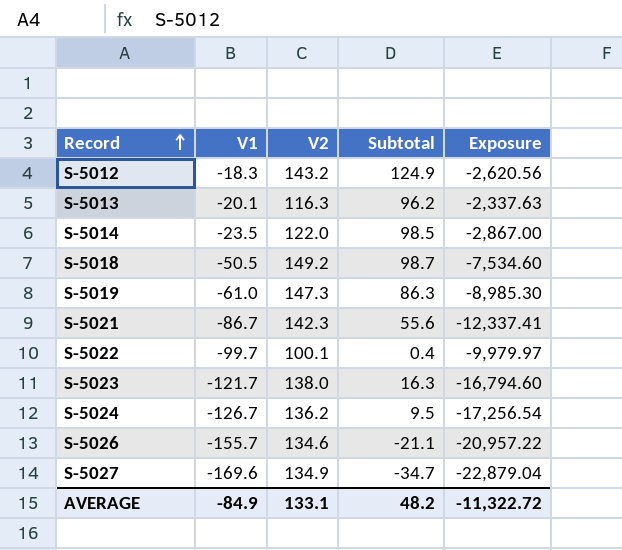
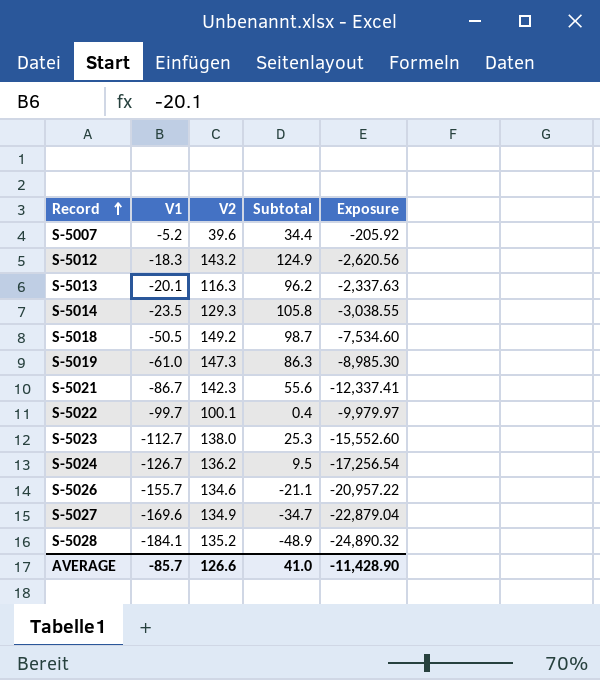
row S-5007: none -> -5.2 | 39.6 | 34.4 | -205.92
S-5014 | V2: 122.0 -> 129.3
S-5014 | Subtotal: 98.5 -> 105.8
S-5014 | Exposure: -2,867.00 -> -3,038.55
S-5023 | V1: -121.7 -> -112.7
S-5023 | Subtotal: 16.3 -> 25.3
S-5023 | Exposure: -16,794.60 -> -15,552.60
row S-5028: none -> -184.1 | 135.2 | -48.9 | -24,890.32
AVERAGE | V1: -84.9 -> -85.7
AVERAGE | V2: 133.1 -> 126.6
AVERAGE | Subtotal: 48.2 -> 41.0
AVERAGE | Exposure: -11,322.72 -> -11,428.90

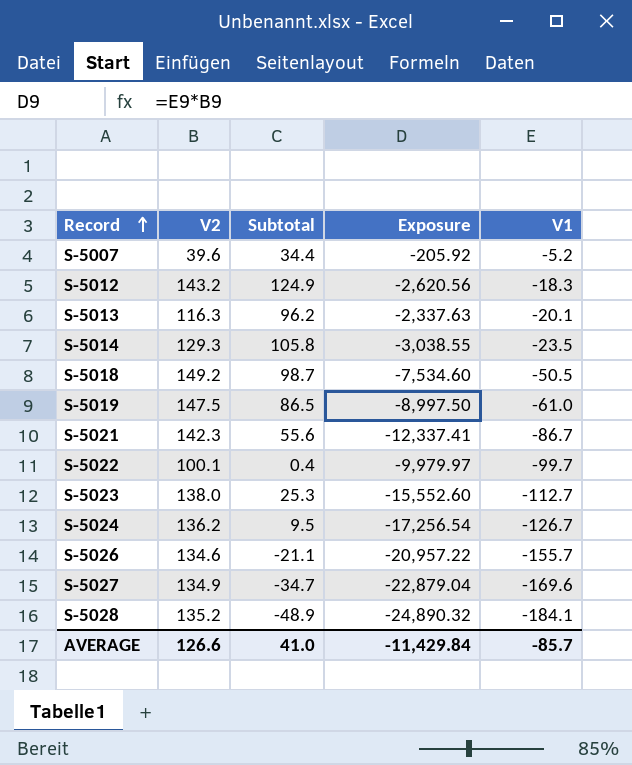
column V1 | position: 2 -> 5
S-5019 | V2: 147.3 -> 147.5
S-5019 | Subtotal: 86.3 -> 86.5
S-5019 | Exposure: -8,985.30 -> -8,997.50
AVERAGE | Exposure: -11,428.90 -> -11,429.84

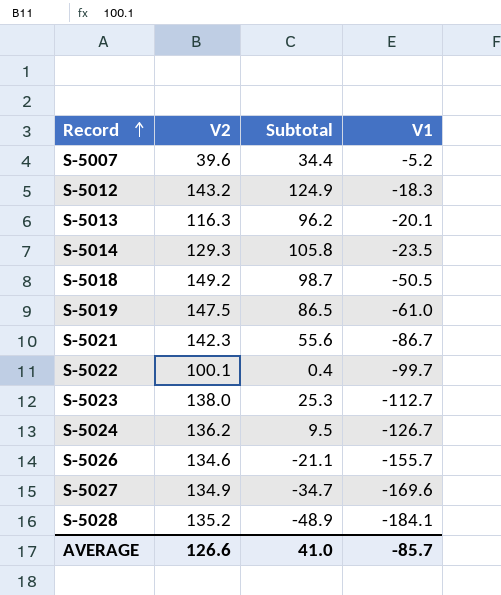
column Exposure | formula: [V2] * [V1] -> none

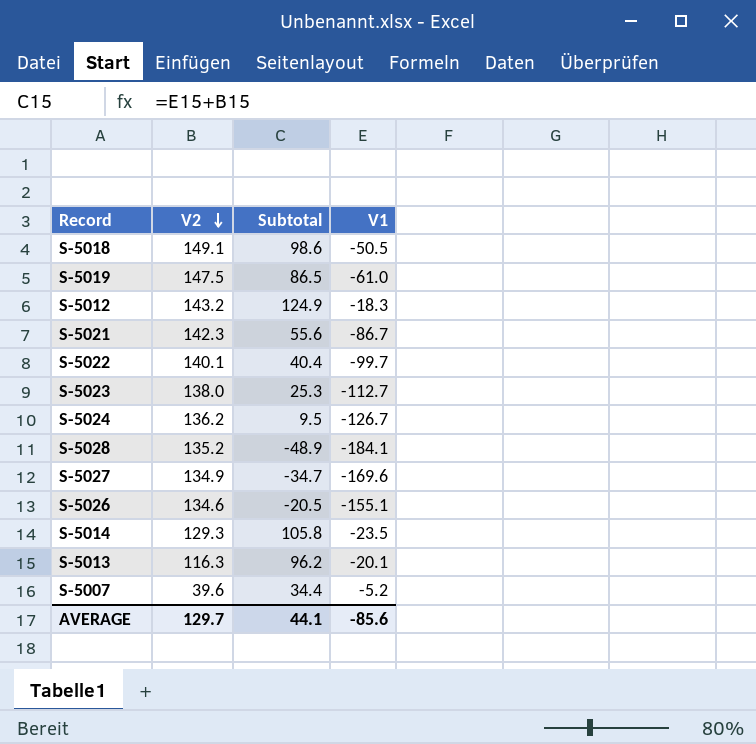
row order: Record ascending -> V2 descending
S-5018 | V2: 149.2 -> 149.1
S-5018 | Subtotal: 98.7 -> 98.6
S-5022 | V2: 100.1 -> 140.1
S-5022 | Subtotal: 0.4 -> 40.4
S-5026 | Subtotal: -21.1 -> -20.5
S-5026 | V1: -155.7 -> -155.1
AVERAGE | V2: 126.6 -> 129.7
AVERAGE | Subtotal: 41.0 -> 44.1
AVERAGE | V1: -85.7 -> -85.6

